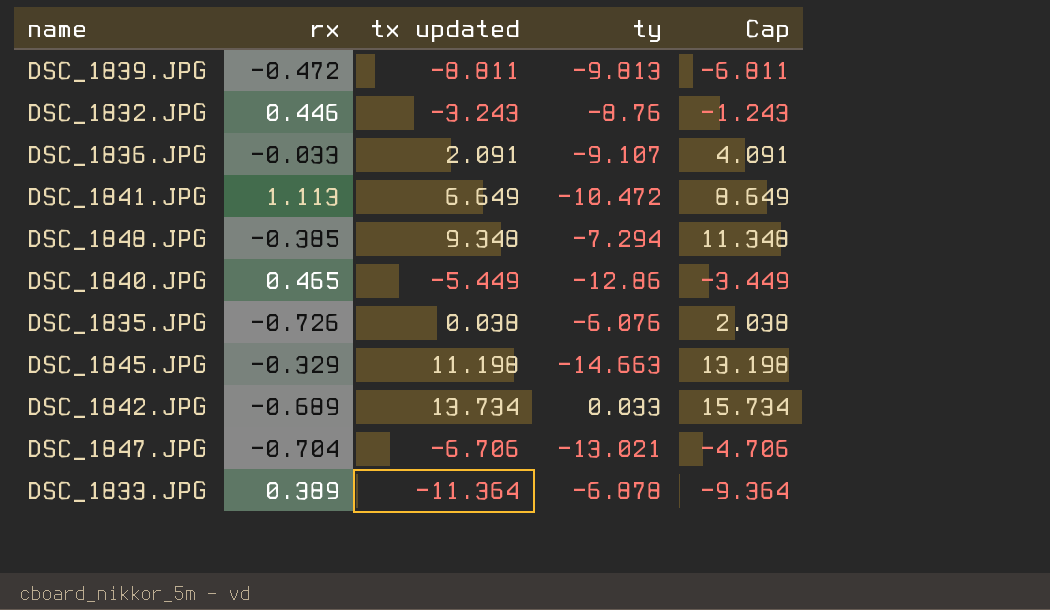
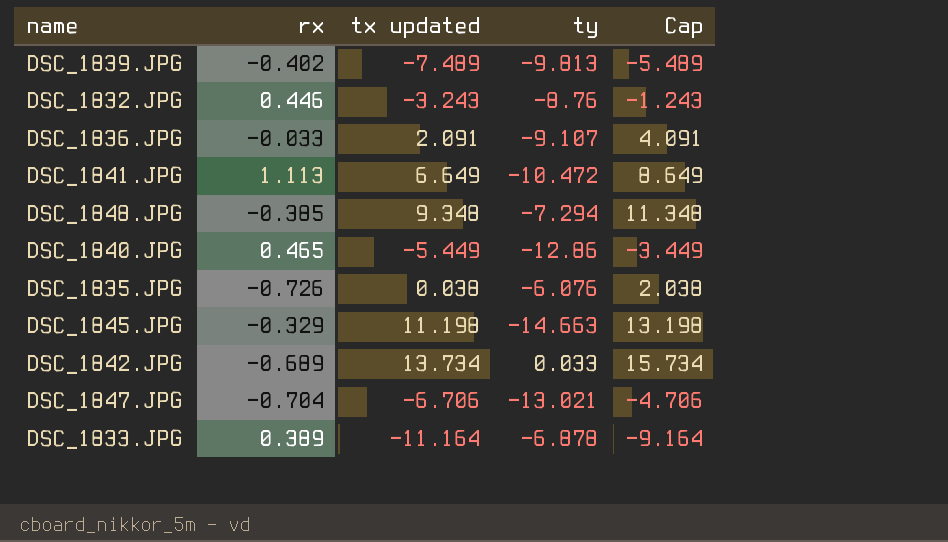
DSC_1839.JPG | rx: -0.472 -> -0.402
DSC_1839.JPG | tx updated: -8.811 -> -7.489
DSC_1839.JPG | Cap: -6.811 -> -5.489
DSC_1833.JPG | tx updated: -11.364 -> -11.164
DSC_1833.JPG | Cap: -9.364 -> -9.164

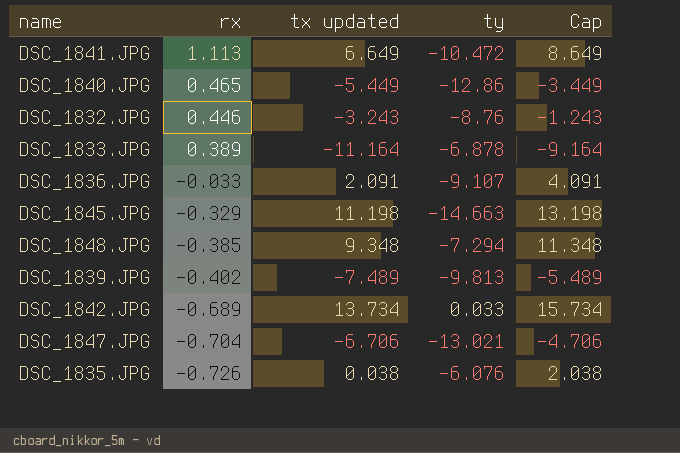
row order: none -> rx descending

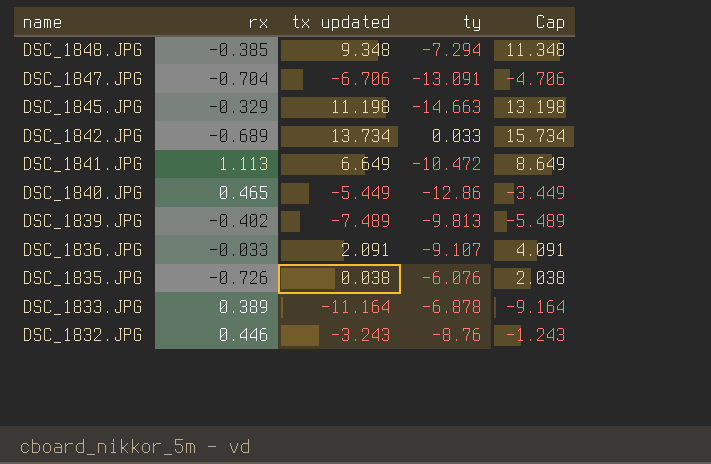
row order: rx descending -> name descending
DSC_1847.JPG | ty: -13.021 -> -13.091

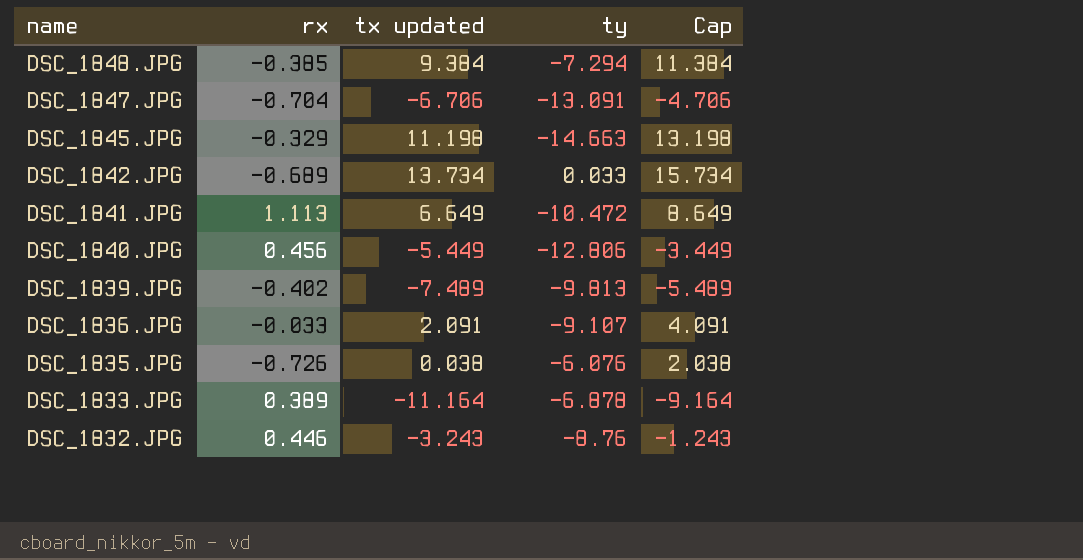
DSC_1848.JPG | tx updated: 9.348 -> 9.384
DSC_1848.JPG | Cap: 11.348 -> 11.384
DSC_1840.JPG | rx: 0.465 -> 0.456
DSC_1840.JPG | ty: -12.86 -> -12.806

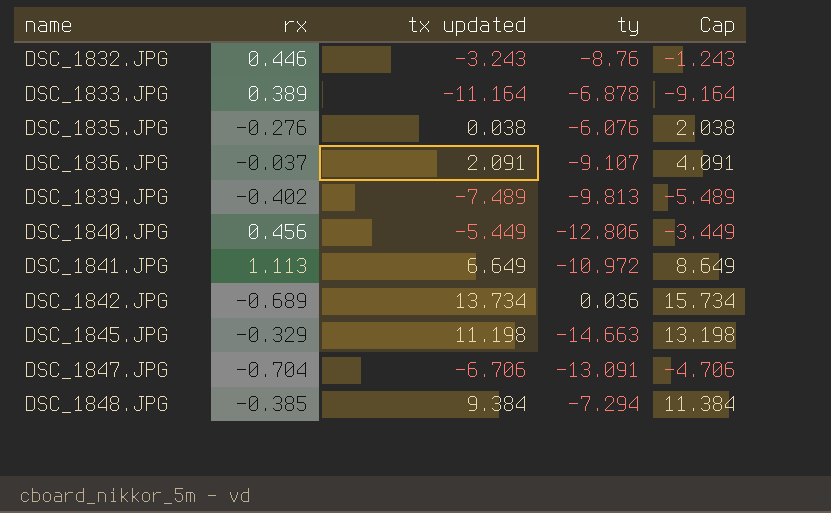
row order: name descending -> name ascending
DSC_1835.JPG | rx: -0.726 -> -0.276
DSC_1836.JPG | rx: -0.033 -> -0.037
DSC_1841.JPG | ty: -10.472 -> -10.972
DSC_1842.JPG | ty: 0.033 -> 0.036

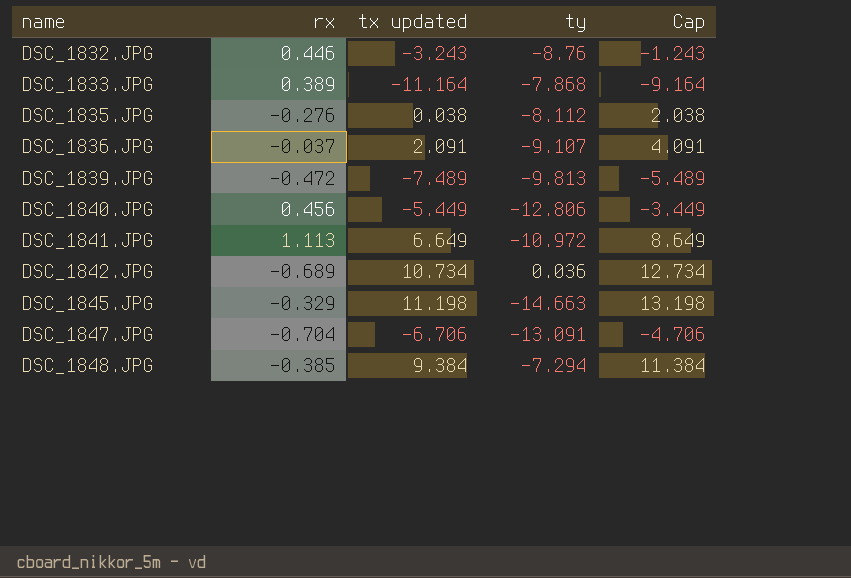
DSC_1833.JPG | ty: -6.878 -> -7.868
DSC_1835.JPG | ty: -6.076 -> -8.112
DSC_1839.JPG | rx: -0.402 -> -0.472
DSC_1842.JPG | tx updated: 13.734 -> 10.734
DSC_1842.JPG | Cap: 15.734 -> 12.734

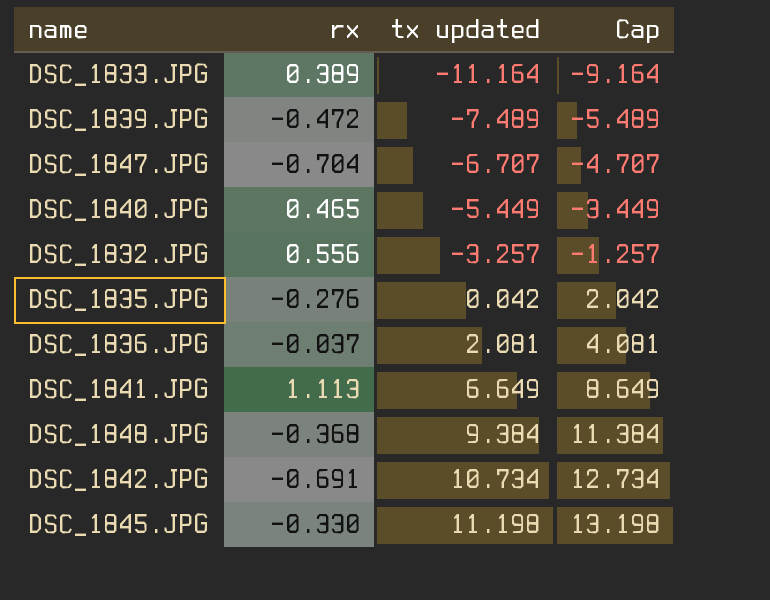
row order: name ascending -> tx updated ascending
column ty | position: 4 -> none
DSC_1847.JPG | tx updated: -6.706 -> -6.707
DSC_1847.JPG | Cap: -4.706 -> -4.707
DSC_1840.JPG | rx: 0.456 -> 0.465
DSC_1832.JPG | rx: 0.446 -> 0.556
DSC_1832.JPG | tx updated: -3.243 -> -3.257
DSC_1832.JPG | Cap: -1.243 -> -1.257
DSC_1835.JPG | tx updated: 0.038 -> 0.042
DSC_1835.JPG | Cap: 2.038 -> 2.042
DSC_1836.JPG | tx updated: 2.091 -> 2.081
DSC_1836.JPG | Cap: 4.091 -> 4.081
DSC_1848.JPG | rx: -0.385 -> -0.368
DSC_1842.JPG | rx: -0.689 -> -0.691
DSC_1845.JPG | rx: -0.329 -> -0.330

